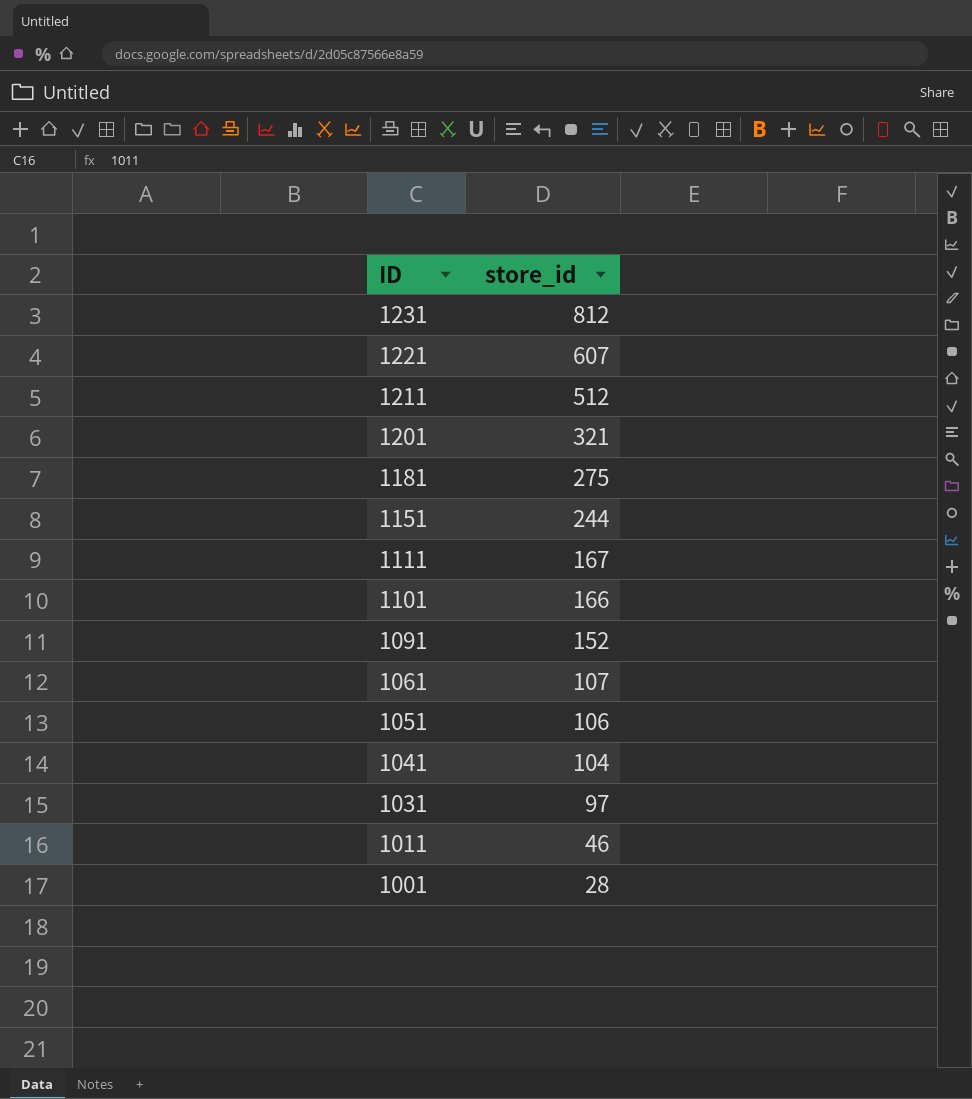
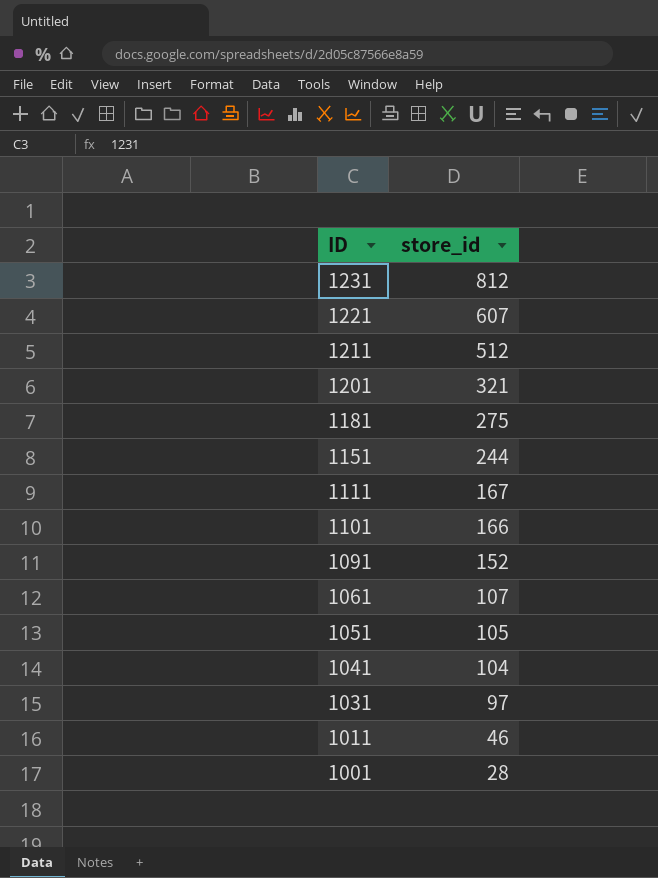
1051 | store_id: 106 -> 105

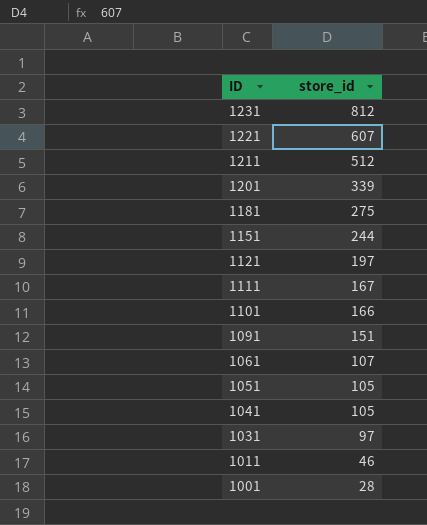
1201 | store_id: 321 -> 339
row 1121: none -> 197
1091 | store_id: 152 -> 151
1041 | store_id: 104 -> 105

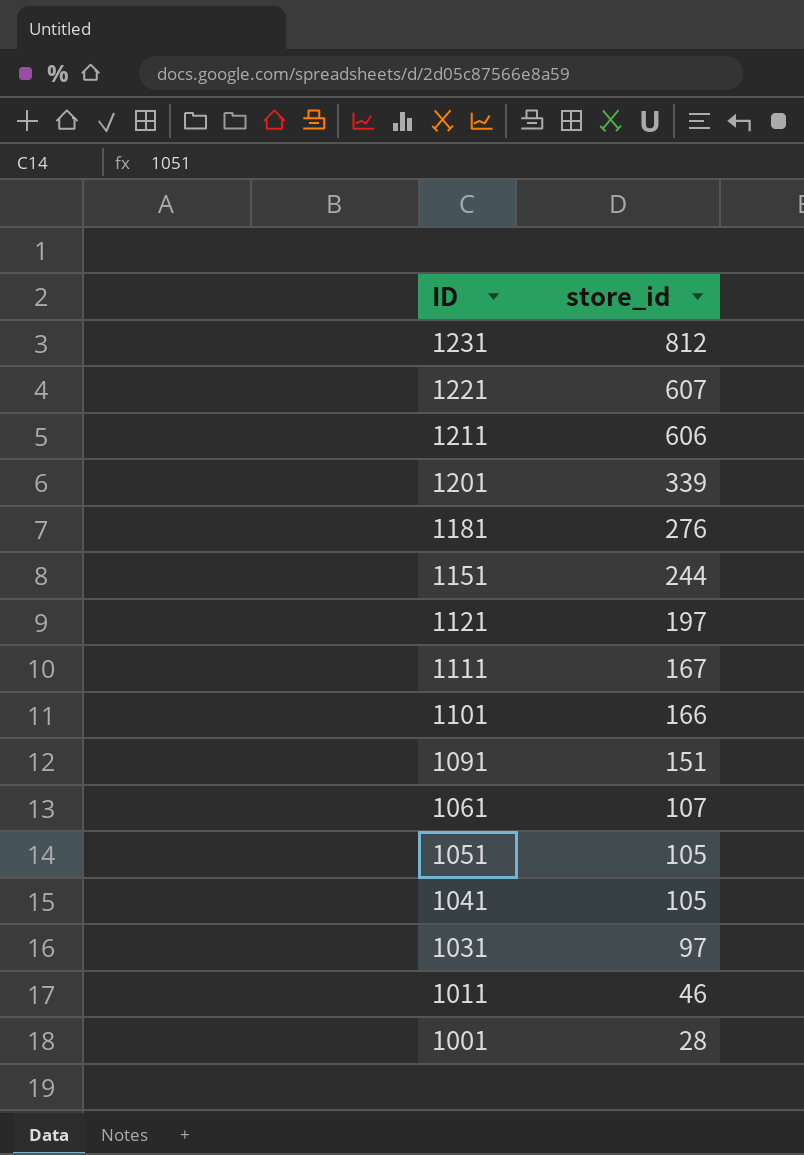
1211 | store_id: 512 -> 606
1181 | store_id: 275 -> 276

